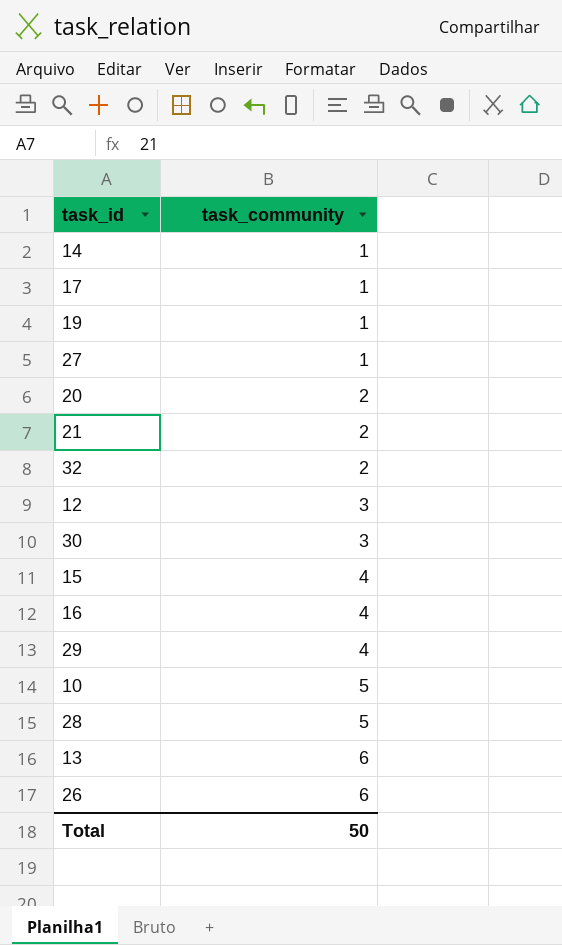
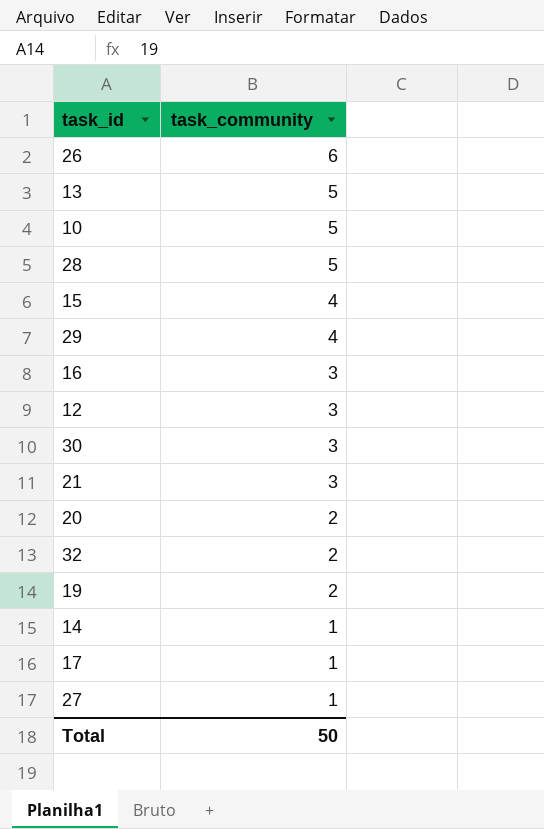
row order: task_community ascending -> task_community descending
13 | task_community: 6 -> 5
16 | task_community: 4 -> 3
21 | task_community: 2 -> 3
19 | task_community: 1 -> 2

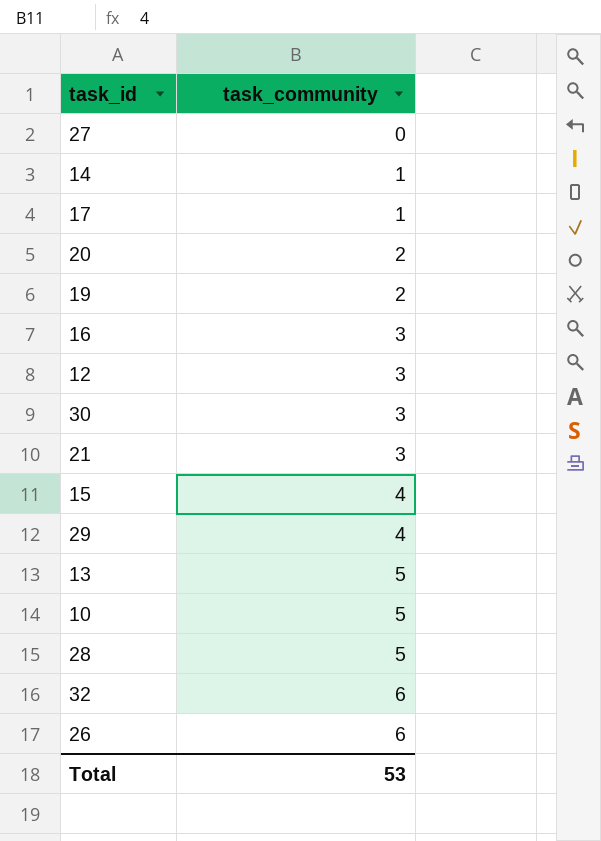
row order: task_community descending -> task_community ascending
27 | task_community: 1 -> 0
32 | task_community: 2 -> 6
Total | task_community: 50 -> 53

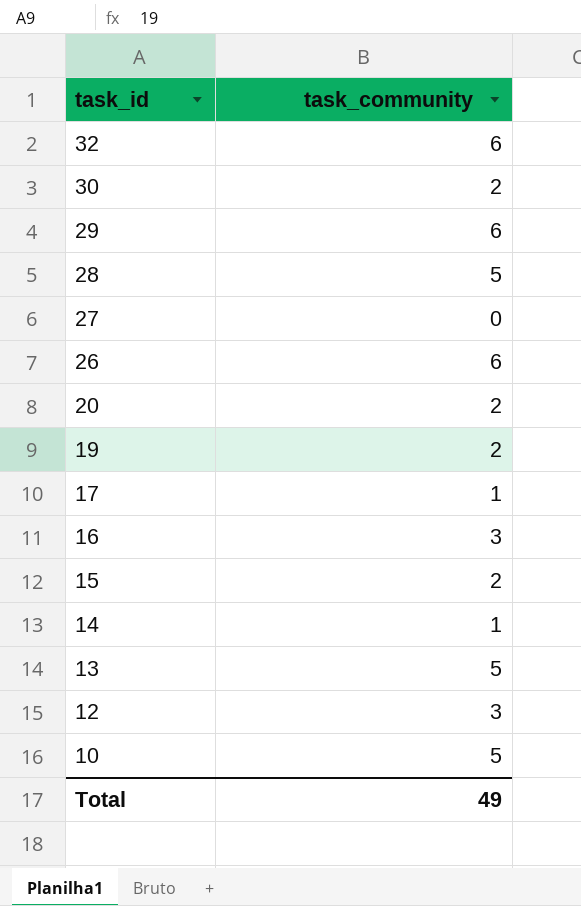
row order: task_community ascending -> task_id descending
row 21: 3 -> none
30 | task_community: 3 -> 2
29 | task_community: 4 -> 6
15 | task_community: 4 -> 2
Total | task_community: 53 -> 49

